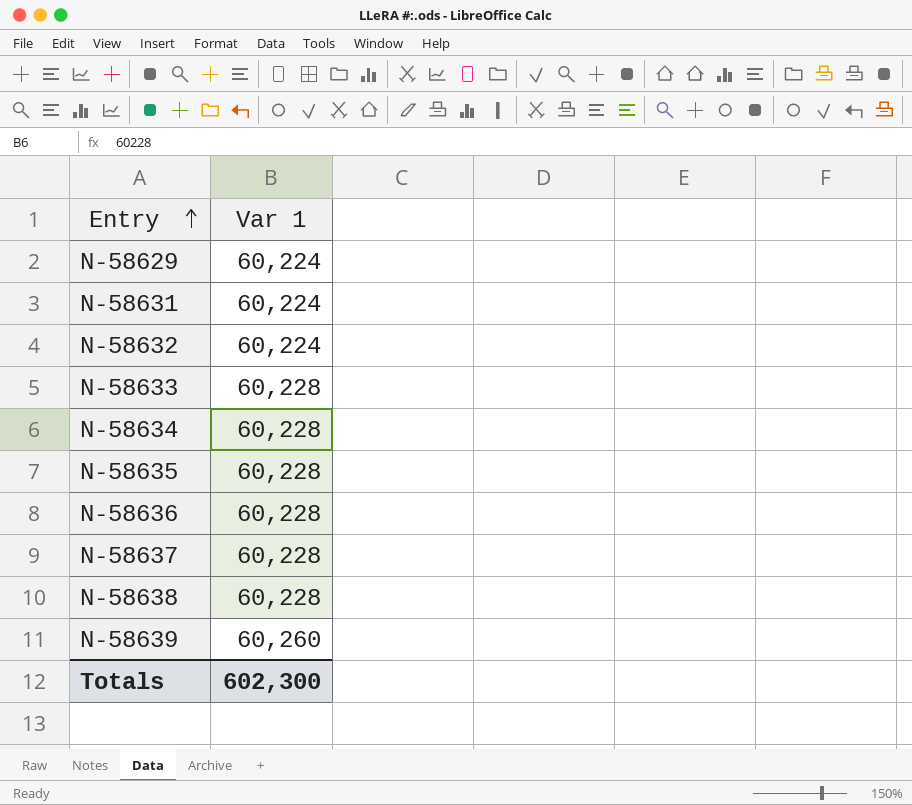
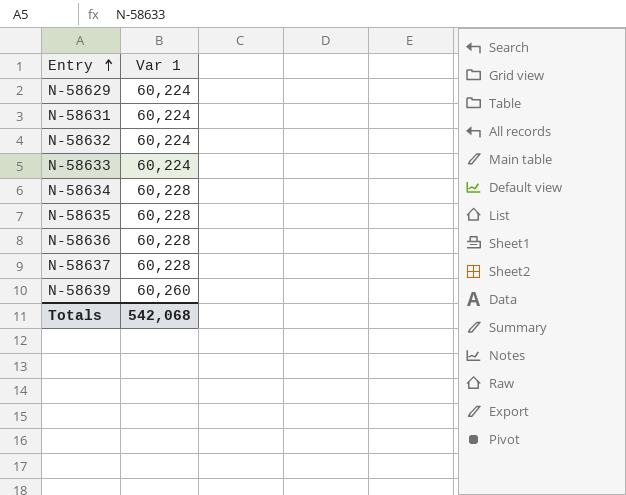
row N-58638: 60,228 -> none
N-58633 | Var 1: 60,228 -> 60,224
Totals | Var 1: 602,300 -> 542,068

